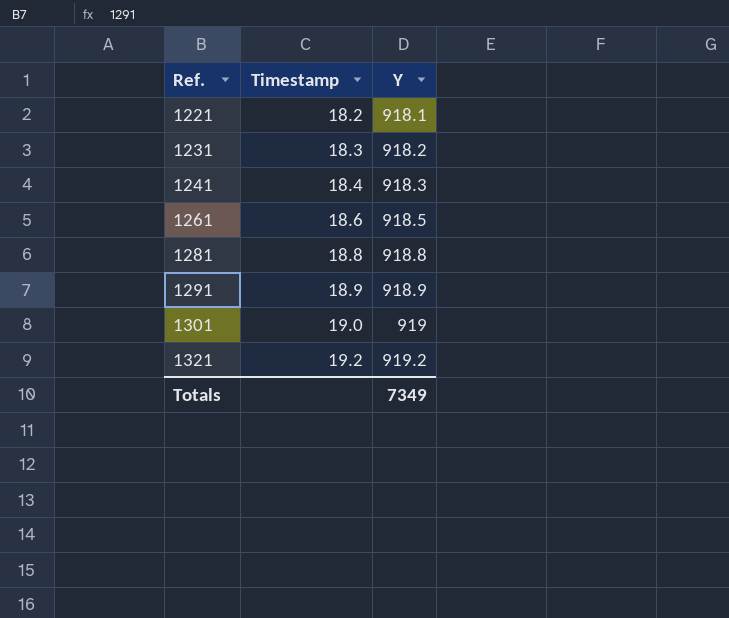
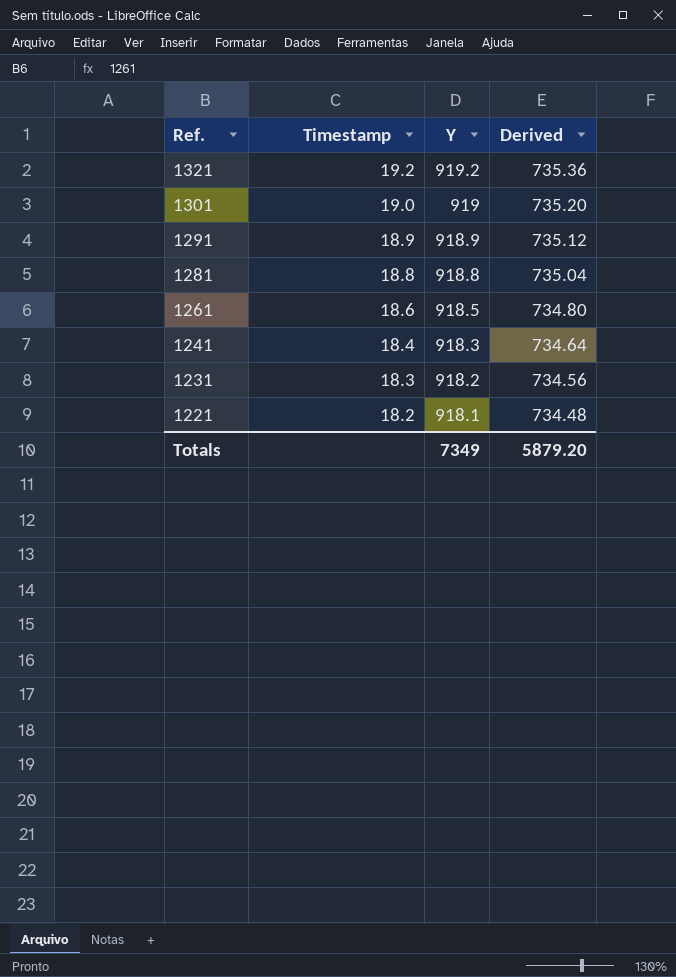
row order: Ref. ascending -> Ref. descending
column Derived | formula: none -> [Y] * 0.8

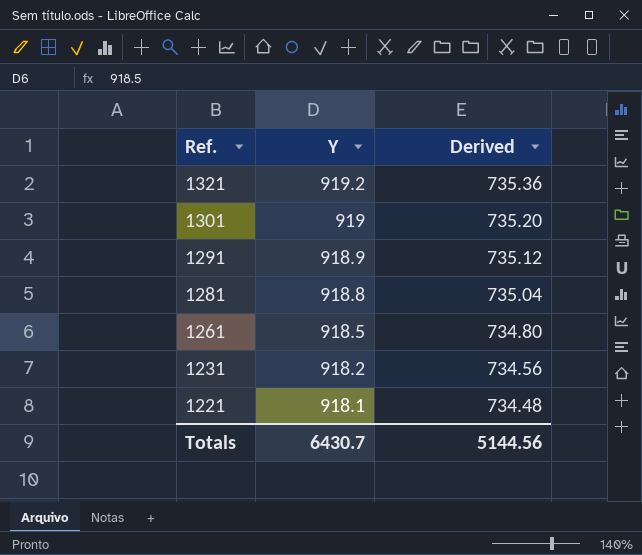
column Timestamp | position: 2 -> none
row 1241: 18.4 | 918.3 | 734.64 -> none
Totals | Y: 7349 -> 6430.7
Totals | Derived: 5879.20 -> 5144.56

